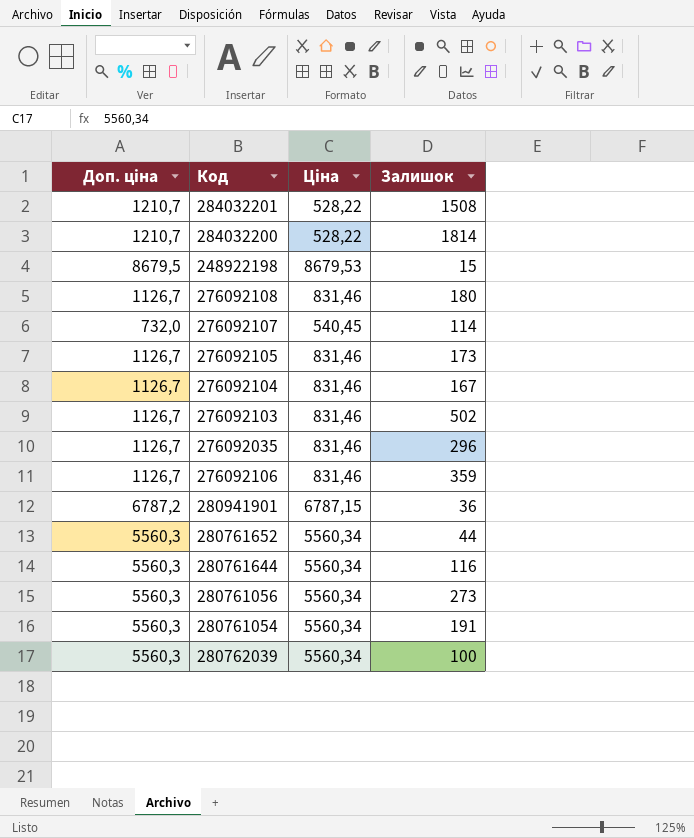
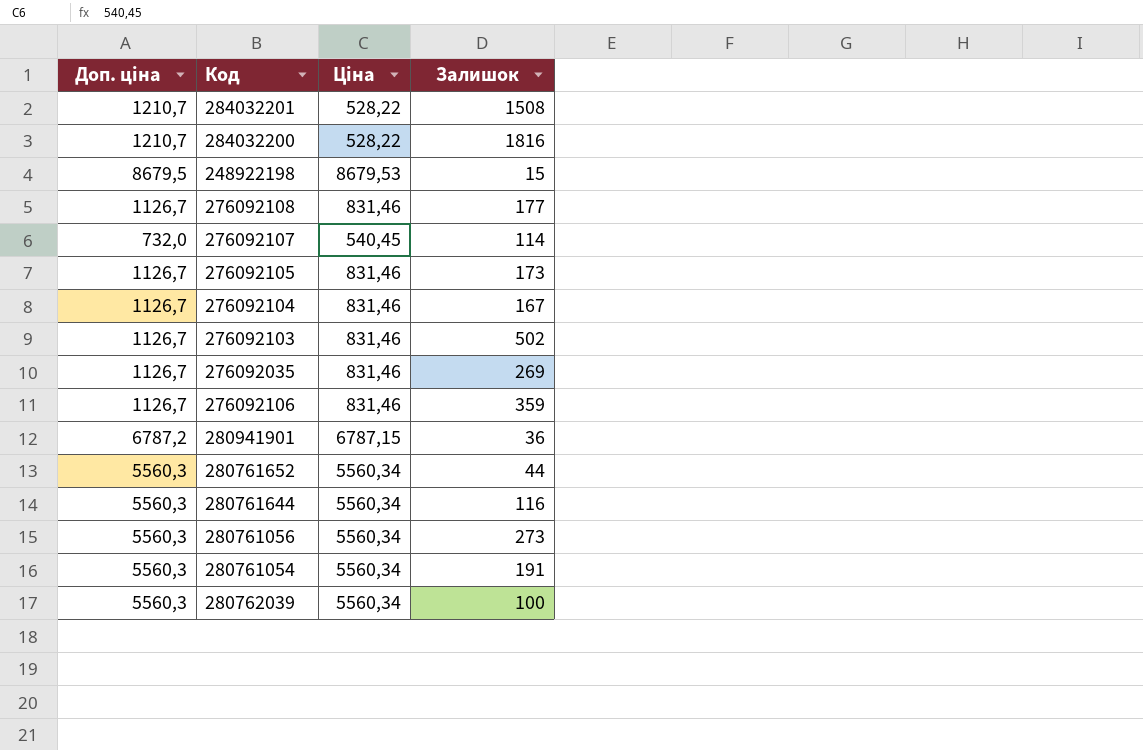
284032200 | Залишок: 1814 -> 1816
276092108 | Залишок: 180 -> 177
276092035 | Залишок: 296 -> 269

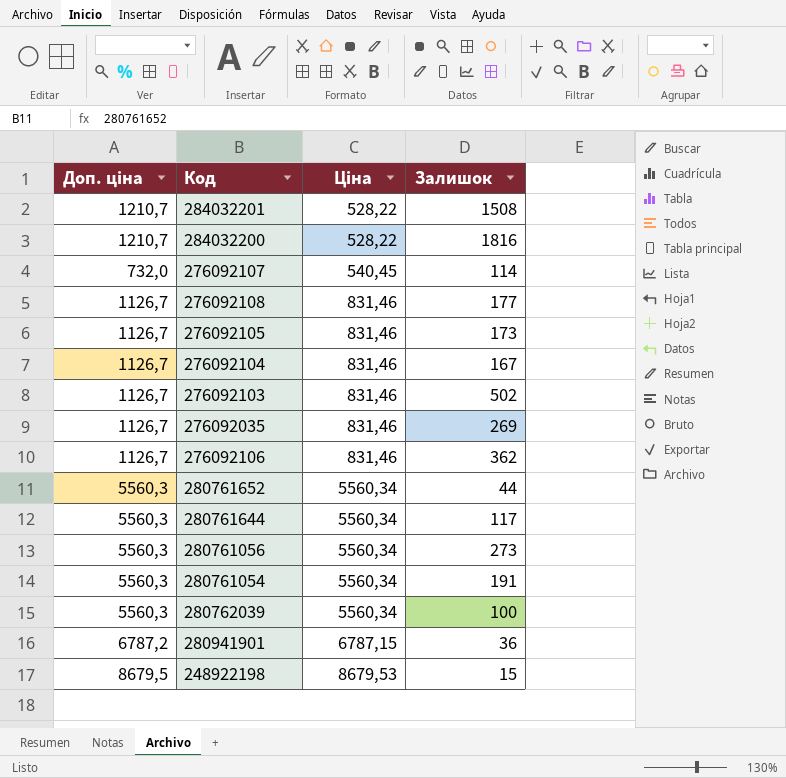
row order: none -> Ціна ascending
276092106 | Залишок: 359 -> 362
280761644 | Залишок: 116 -> 117

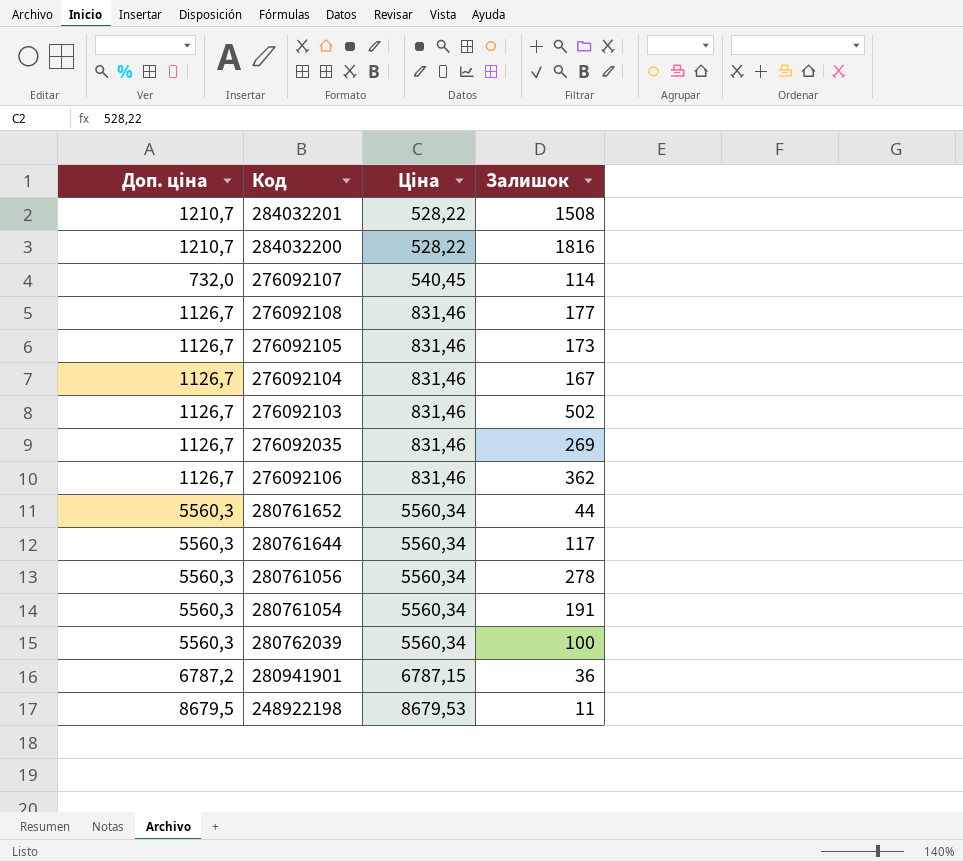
280761056 | Залишок: 273 -> 278
248922198 | Залишок: 15 -> 11

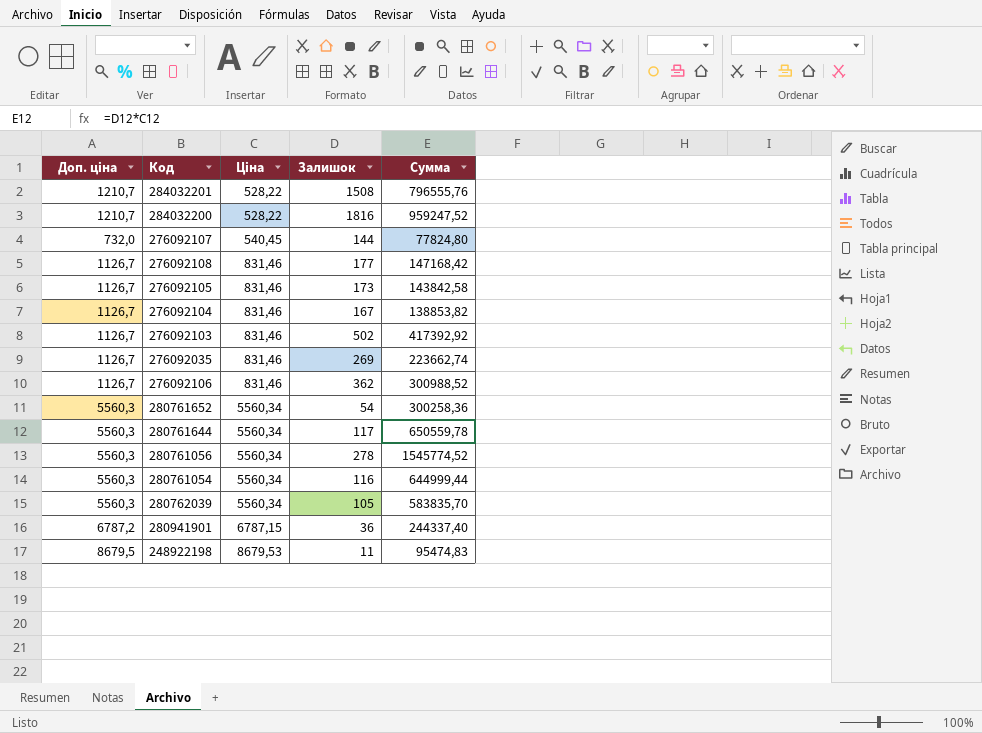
column Сумма | formula: none -> [Ціна] * [Залишок]
276092107 | Залишок: 114 -> 144
280761652 | Залишок: 44 -> 54
280761054 | Залишок: 191 -> 116
280762039 | Залишок: 100 -> 105

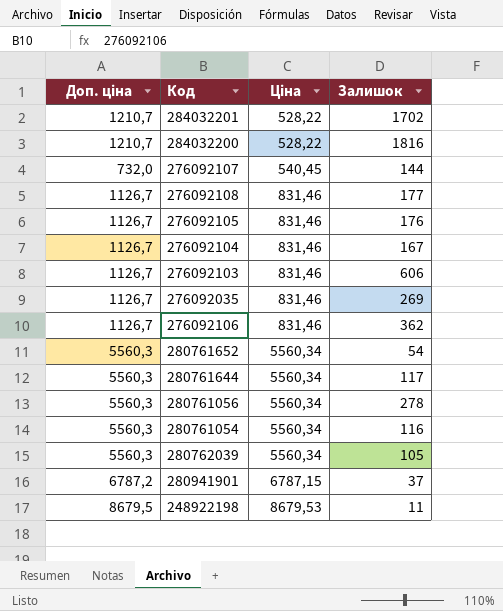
column Сумма | formula: [Ціна] * [Залишок] -> none
284032201 | Залишок: 1508 -> 1702
276092105 | Залишок: 173 -> 176
276092103 | Залишок: 502 -> 606
280941901 | Залишок: 36 -> 37

